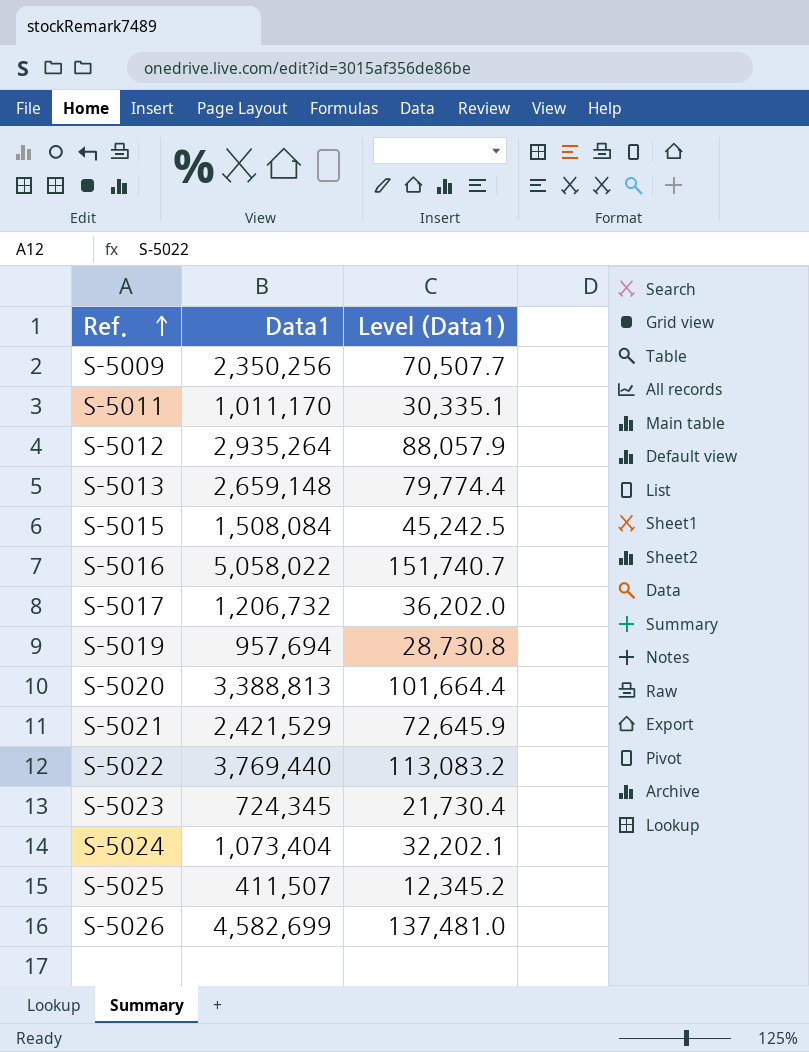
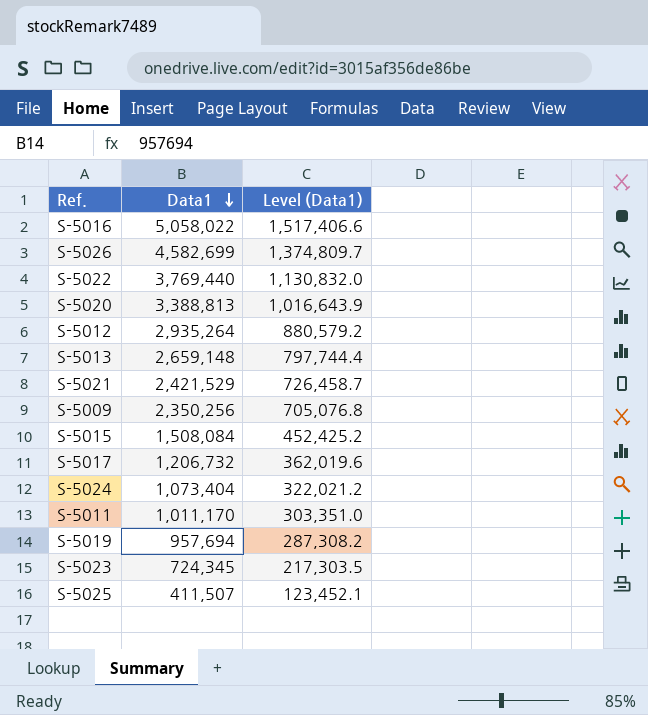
row order: Ref. ascending -> Data1 descending
column Level (Data1) | formula: [Data1] * 0.03 -> [Data1] * 0.3

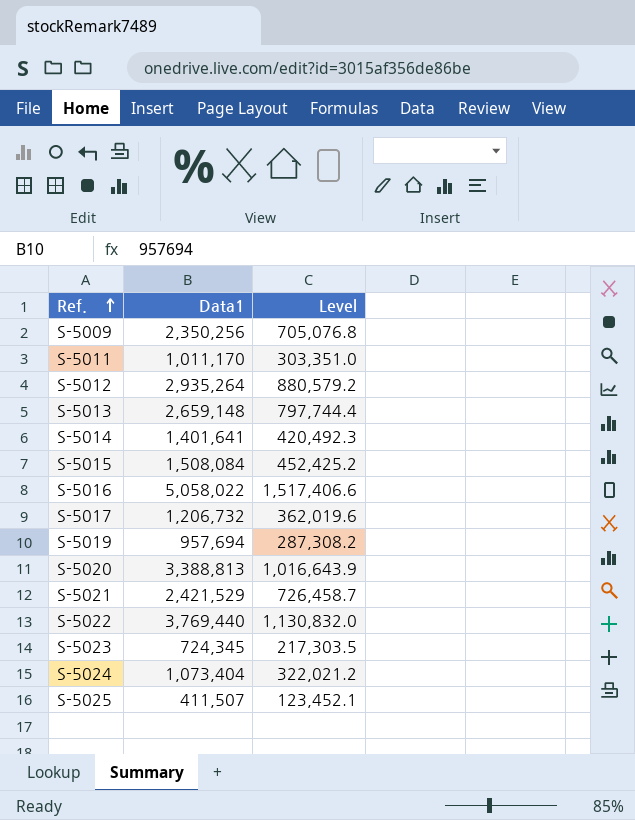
row order: Data1 descending -> Ref. ascending
column name: Level (Data1) -> Level
row S-5026: 4,582,699 | 1,374,809.7 -> none
row S-5014: none -> 1,401,641 | 420,492.3

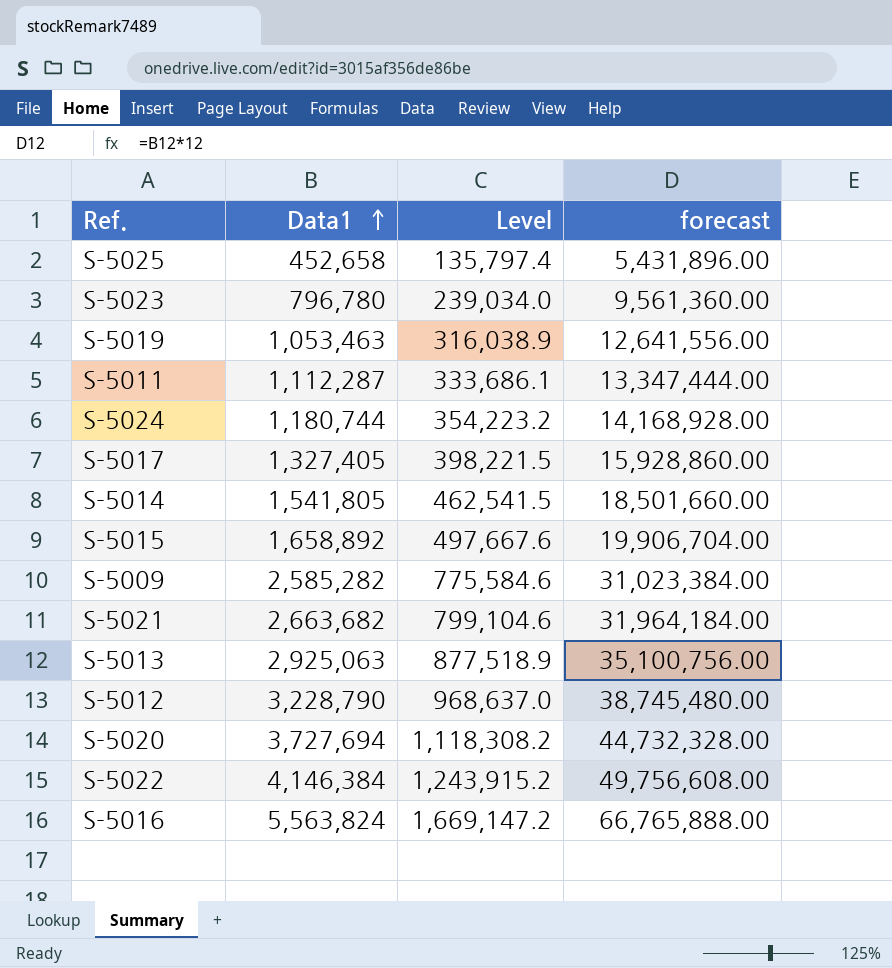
row order: Ref. ascending -> Data1 ascending
column forecast | formula: none -> [Data1] * 12
S-5025 | Data1: 411,507 -> 452,658
S-5025 | Level: 123,452.1 -> 135,797.4
S-5023 | Data1: 724,345 -> 796,780
S-5023 | Level: 217,303.5 -> 239,034.0
S-5019 | Data1: 957,694 -> 1,053,463
S-5019 | Level: 287,308.2 -> 316,038.9
S-5011 | Data1: 1,011,170 -> 1,112,287
S-5011 | Level: 303,351.0 -> 333,686.1
S-5024 | Data1: 1,073,404 -> 1,180,744
S-5024 | Level: 322,021.2 -> 354,223.2
S-5017 | Data1: 1,206,732 -> 1,327,405
S-5017 | Level: 362,019.6 -> 398,221.5
S-5014 | Data1: 1,401,641 -> 1,541,805
S-5014 | Level: 420,492.3 -> 462,541.5
S-5015 | Data1: 1,508,084 -> 1,658,892
S-5015 | Level: 452,425.2 -> 497,667.6
S-5009 | Data1: 2,350,256 -> 2,585,282
S-5009 | Level: 705,076.8 -> 775,584.6
S-5021 | Data1: 2,421,529 -> 2,663,682
S-5021 | Level: 726,458.7 -> 799,104.6
S-5013 | Data1: 2,659,148 -> 2,925,063
S-5013 | Level: 797,744.4 -> 877,518.9
S-5012 | Data1: 2,935,264 -> 3,228,790
S-5012 | Level: 880,579.2 -> 968,637.0
S-5020 | Data1: 3,388,813 -> 3,727,694
S-5020 | Level: 1,016,643.9 -> 1,118,308.2
S-5022 | Data1: 3,769,440 -> 4,146,384
S-5022 | Level: 1,130,832.0 -> 1,243,915.2
S-5016 | Data1: 5,058,022 -> 5,563,824
S-5016 | Level: 1,517,406.6 -> 1,669,147.2

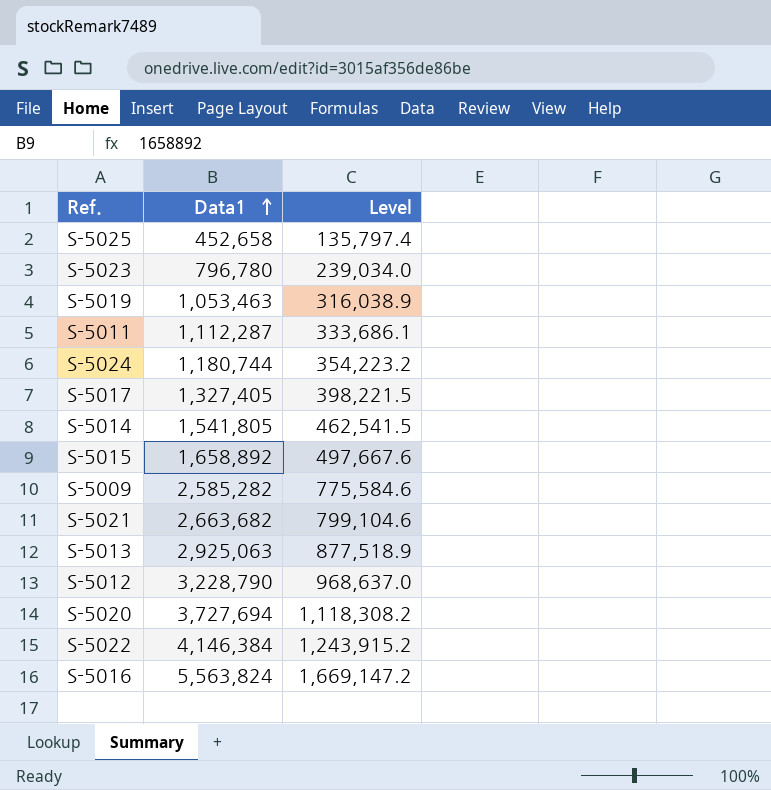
column forecast | formula: [Data1] * 12 -> none

